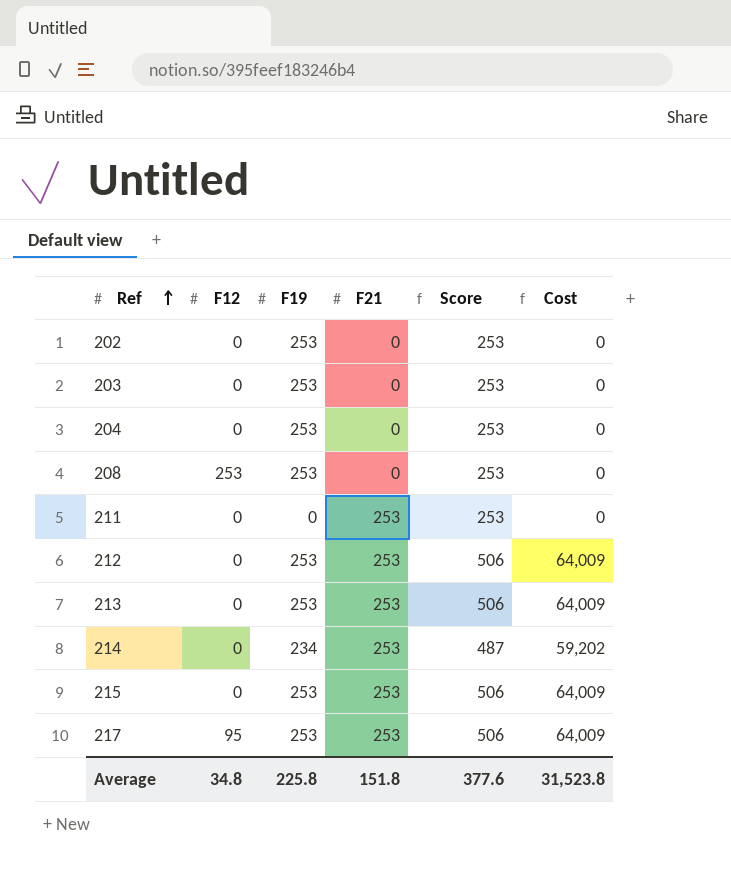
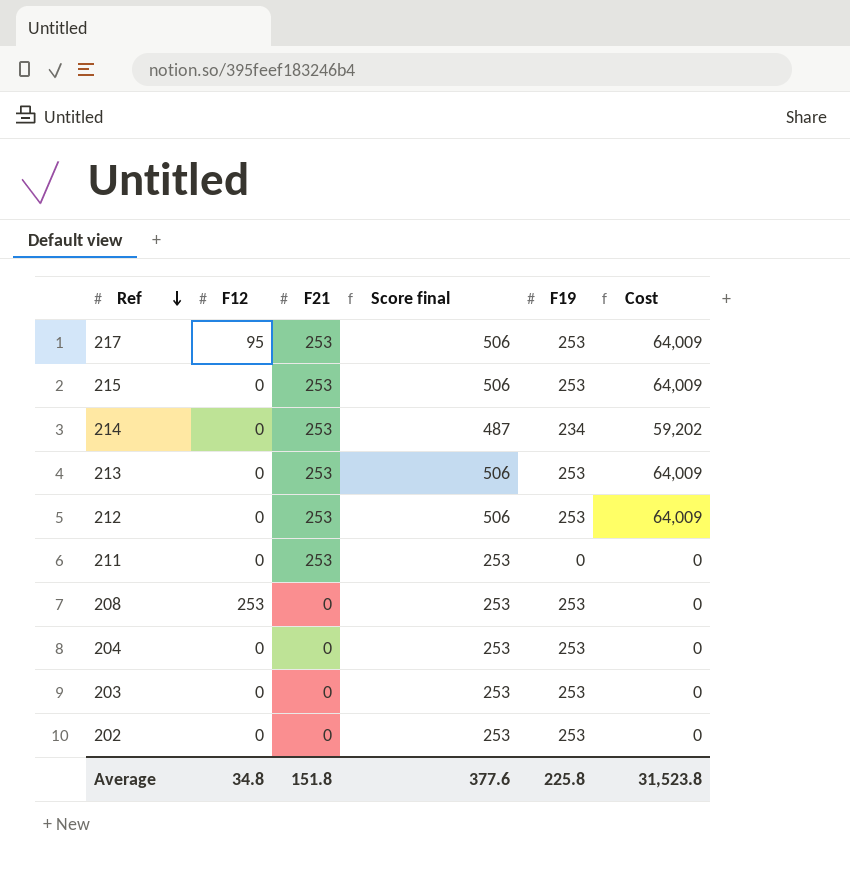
row order: Ref ascending -> Ref descending
column name: Score -> Score final
column F19 | position: 3 -> 5

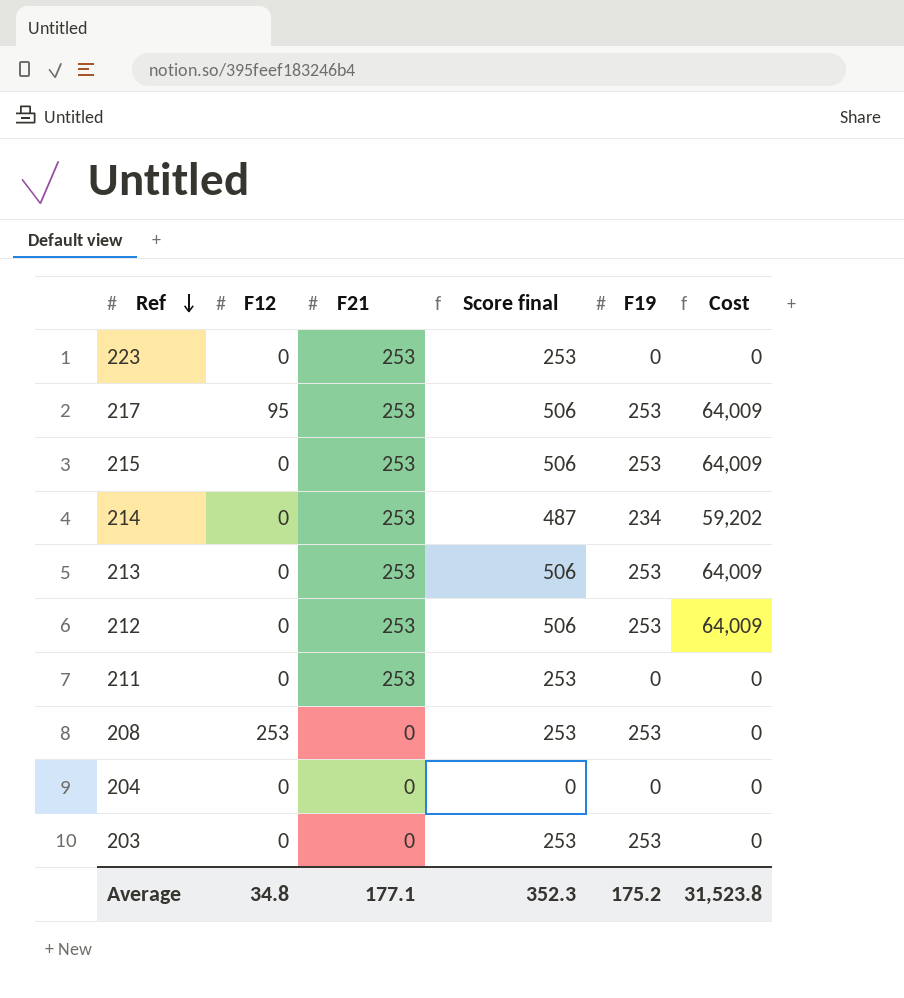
row 202: 0 | 0 | 253 | 253 | 0 -> none
row 223: none -> 0 | 253 | 253 | 0 | 0
204 | Score final: 253 -> 0
204 | F19: 253 -> 0
Average | F21: 151.8 -> 177.1
Average | Score final: 377.6 -> 352.3
Average | F19: 225.8 -> 175.2

